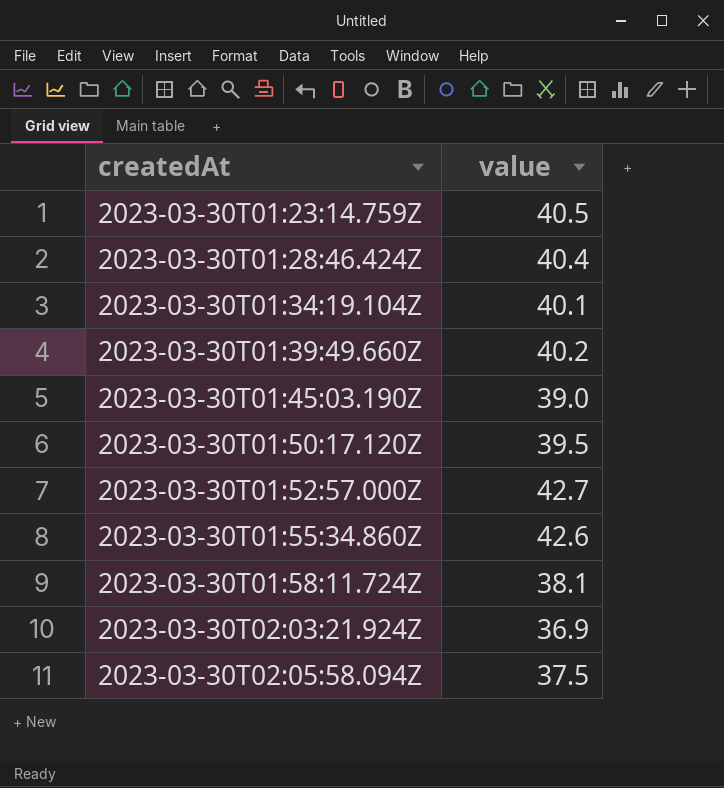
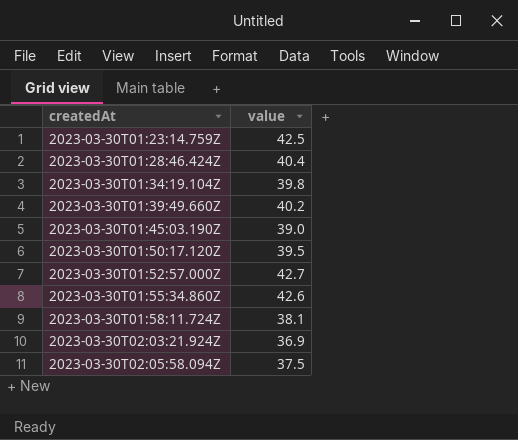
2023-03-30T01:23:14.759Z | value: 40.5 -> 42.5
2023-03-30T01:34:19.104Z | value: 40.1 -> 39.8

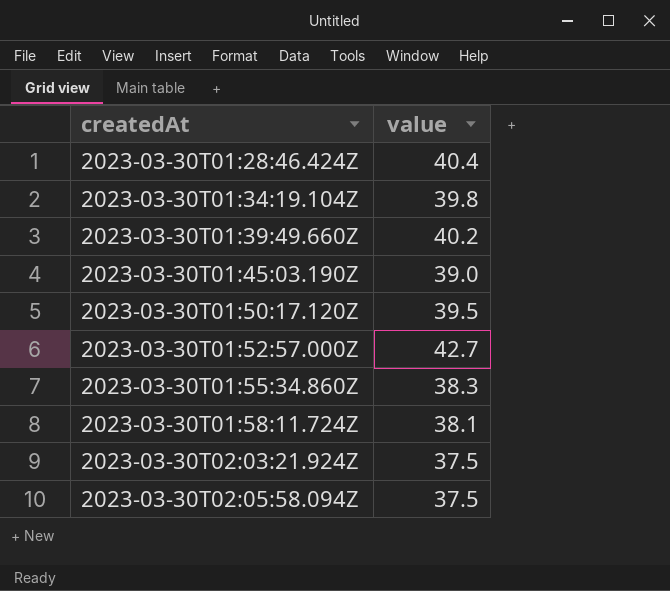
row 2023-03-30T01:23:14.759Z: 42.5 -> none
2023-03-30T01:55:34.860Z | value: 42.6 -> 38.3
2023-03-30T02:03:21.924Z | value: 36.9 -> 37.5

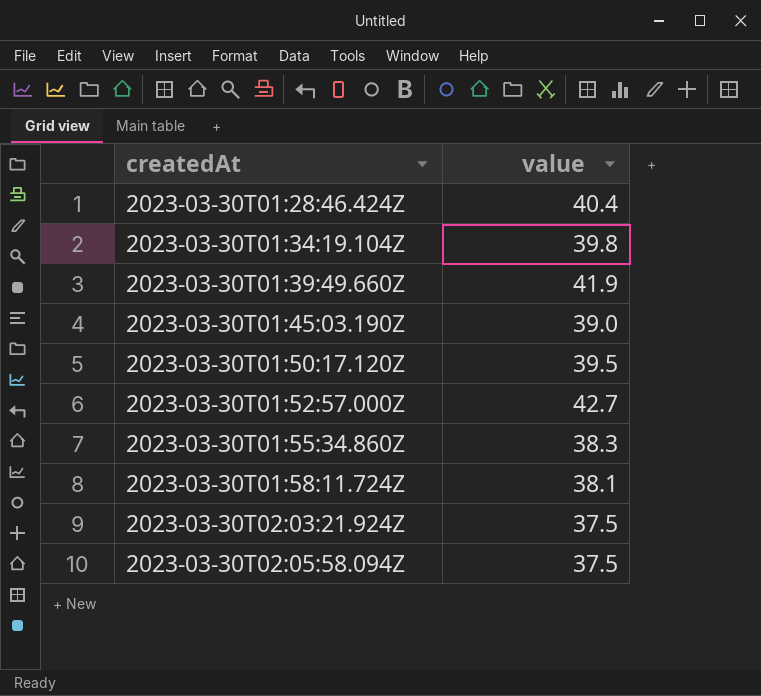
2023-03-30T01:39:49.660Z | value: 40.2 -> 41.9

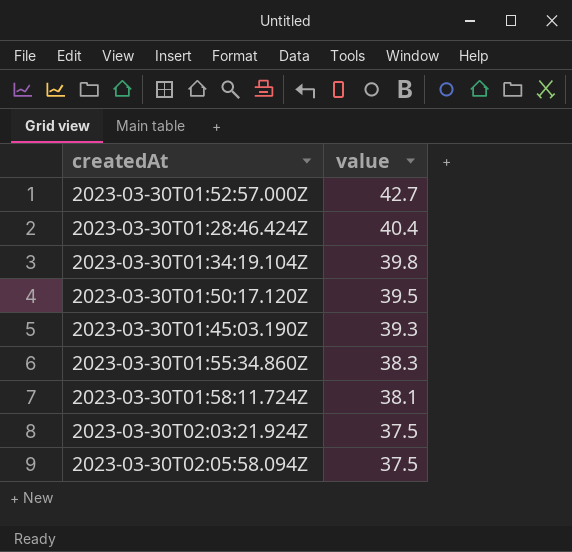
row order: createdAt ascending -> value descending
row 2023-03-30T01:39:49.660Z: 41.9 -> none
2023-03-30T01:45:03.190Z | value: 39.0 -> 39.3

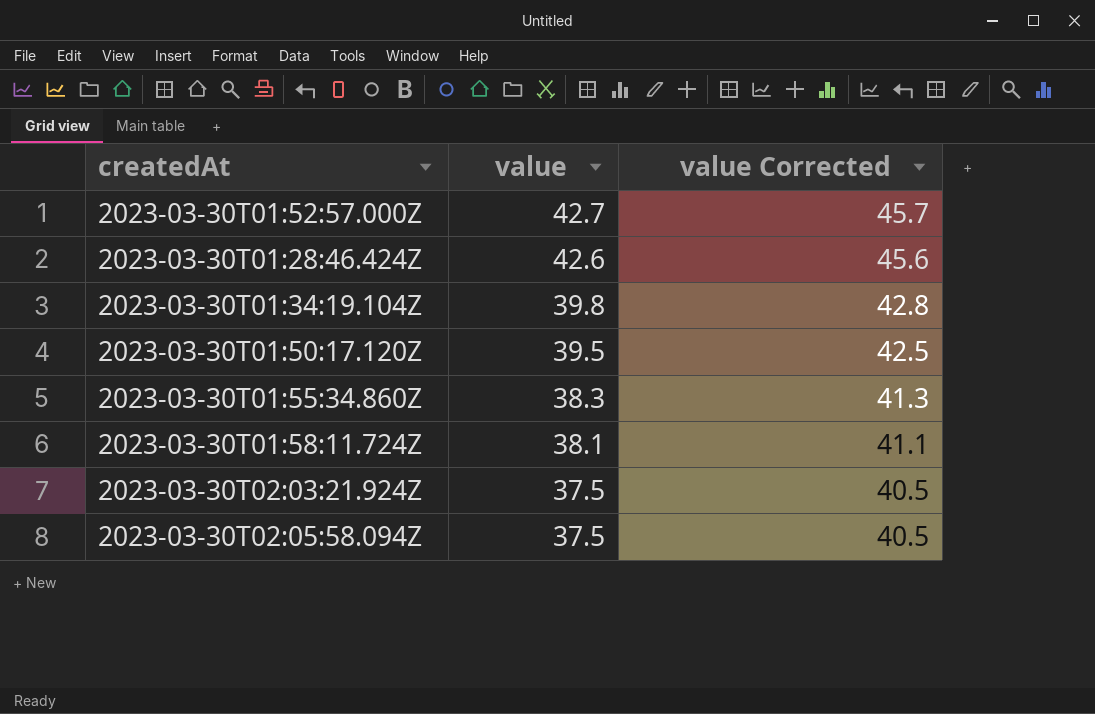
column value Corrected | formula: none -> [value] + 3
row 2023-03-30T01:45:03.190Z: 39.3 -> none
2023-03-30T01:28:46.424Z | value: 40.4 -> 42.6

